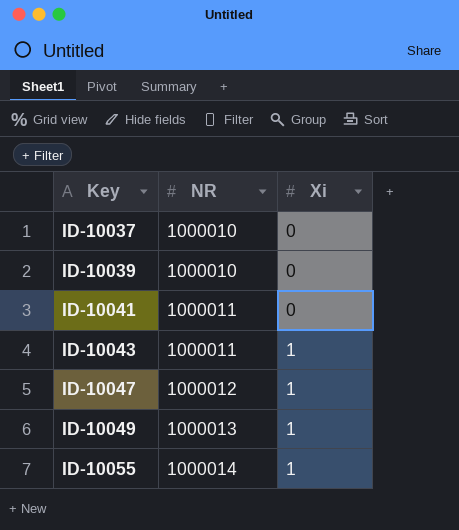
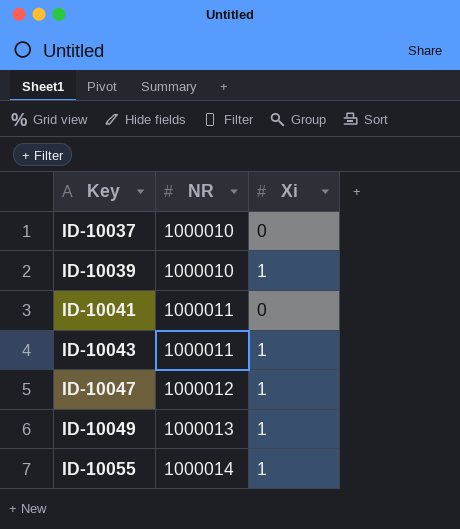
ID-10039 | Xi: 0 -> 1

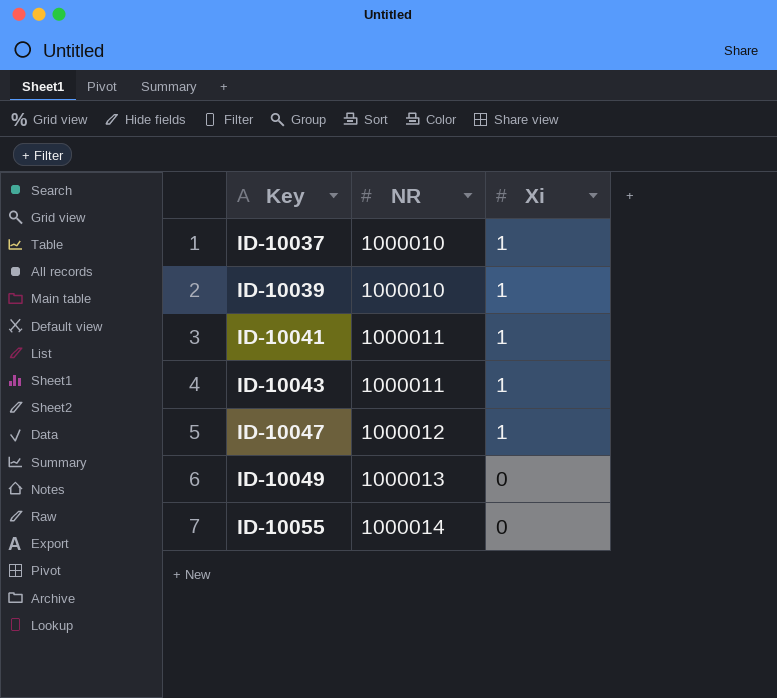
ID-10037 | Xi: 0 -> 1
ID-10041 | Xi: 0 -> 1
ID-10049 | Xi: 1 -> 0
ID-10055 | Xi: 1 -> 0

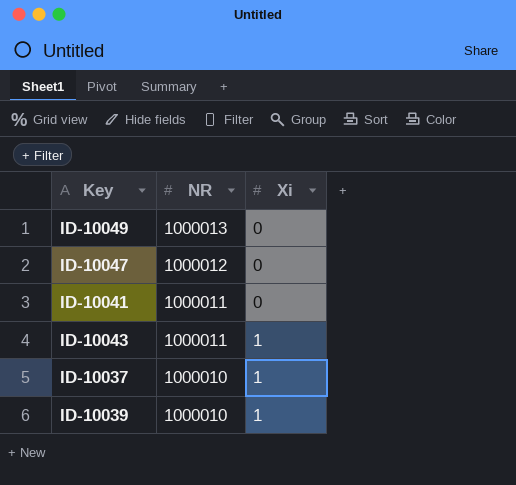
row order: Key ascending -> NR descending
row ID-10055: 1000014 | 0 -> none
ID-10047 | Xi: 1 -> 0
ID-10041 | Xi: 1 -> 0

